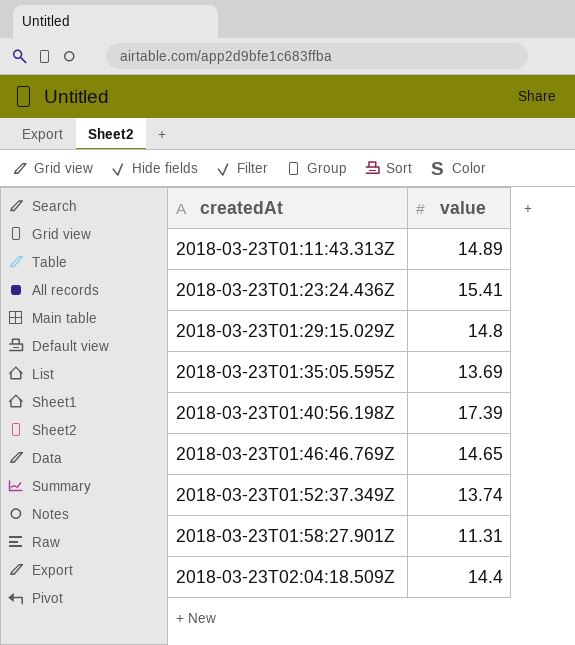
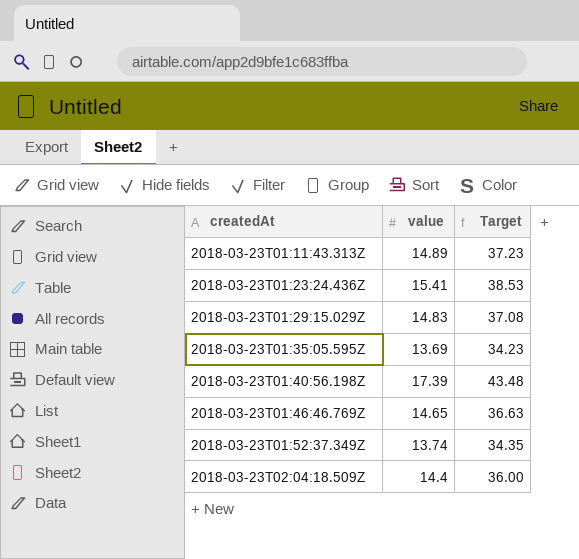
column Target | formula: none -> [value] * 2.5
row 2018-03-23T01:58:27.901Z: 11.31 -> none
2018-03-23T01:29:15.029Z | value: 14.8 -> 14.83

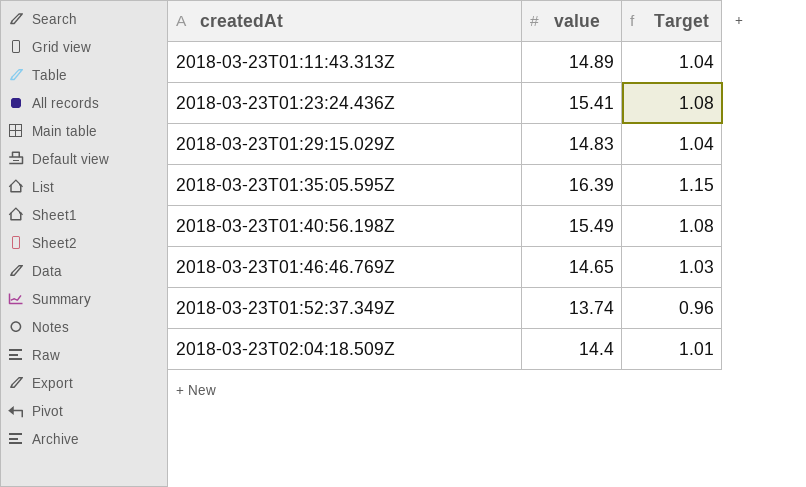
column Target | formula: [value] * 2.5 -> [value] * 0.07
2018-03-23T01:35:05.595Z | value: 13.69 -> 16.39
2018-03-23T01:40:56.198Z | value: 17.39 -> 15.49

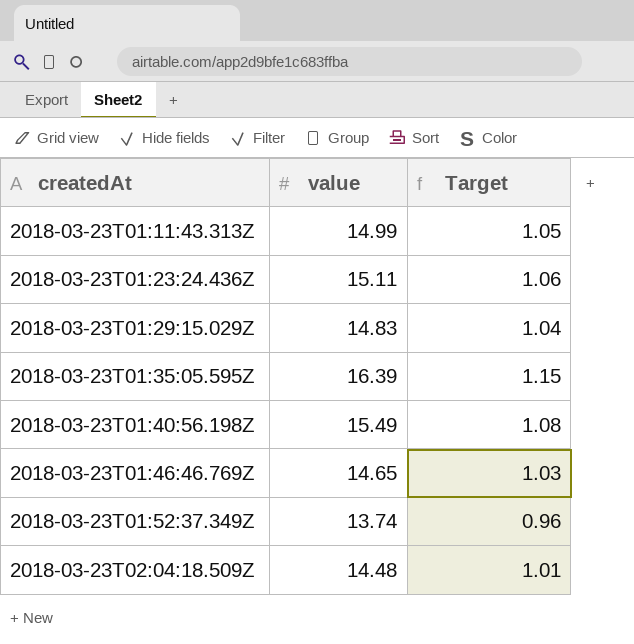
2018-03-23T01:11:43.313Z | value: 14.89 -> 14.99
2018-03-23T01:11:43.313Z | Target: 1.04 -> 1.05
2018-03-23T01:23:24.436Z | value: 15.41 -> 15.11
2018-03-23T01:23:24.436Z | Target: 1.08 -> 1.06
2018-03-23T02:04:18.509Z | value: 14.4 -> 14.48

